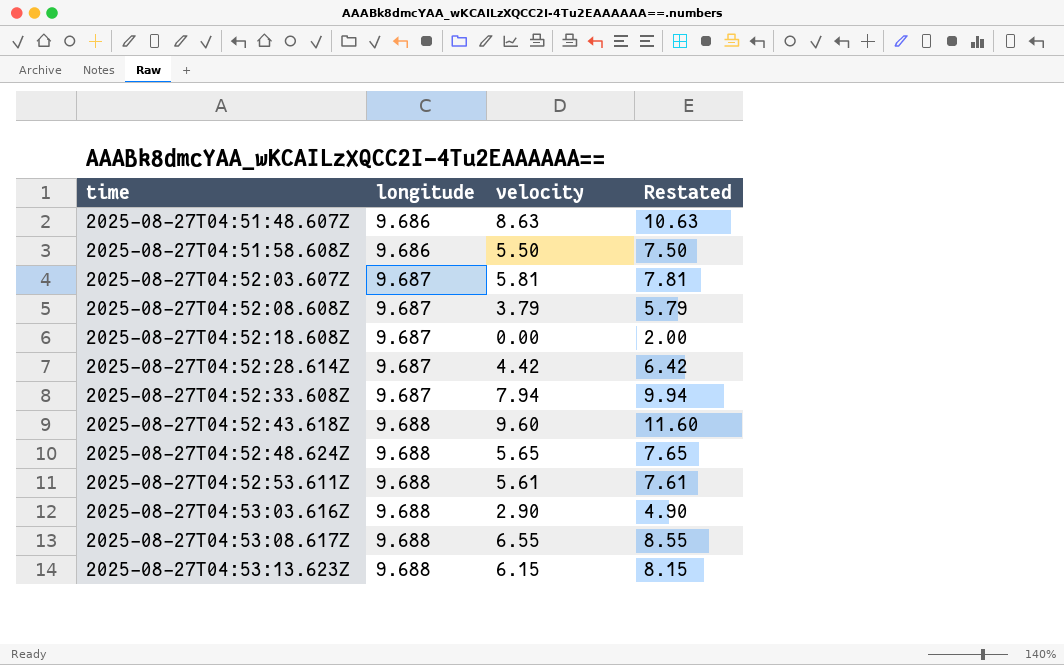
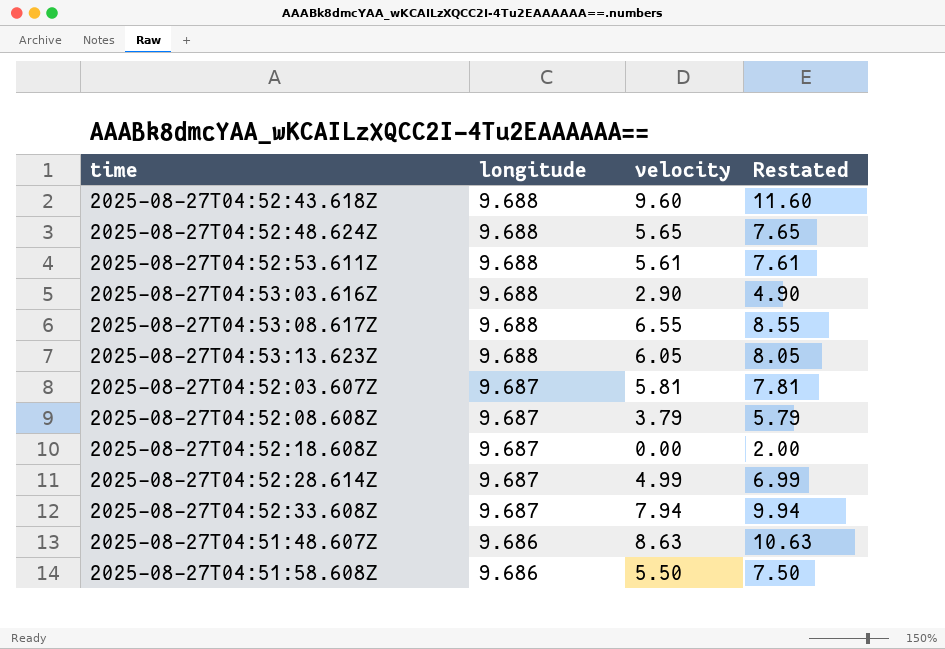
row order: time ascending -> longitude descending
2025-08-27T04:53:13.623Z | velocity: 6.15 -> 6.05
2025-08-27T04:53:13.623Z | Restated: 8.15 -> 8.05
2025-08-27T04:52:28.614Z | velocity: 4.42 -> 4.99
2025-08-27T04:52:28.614Z | Restated: 6.42 -> 6.99

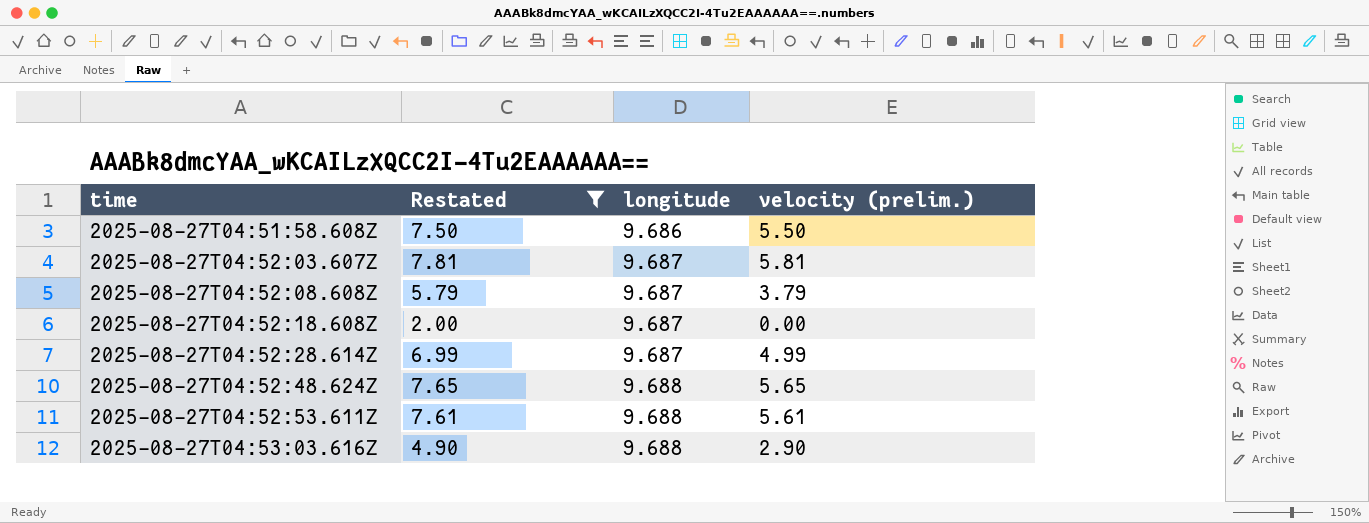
filter: none -> Restated <= 7.81
row order: longitude descending -> time ascending
column Restated | position: 4 -> 2
column name: velocity -> velocity (prelim.)

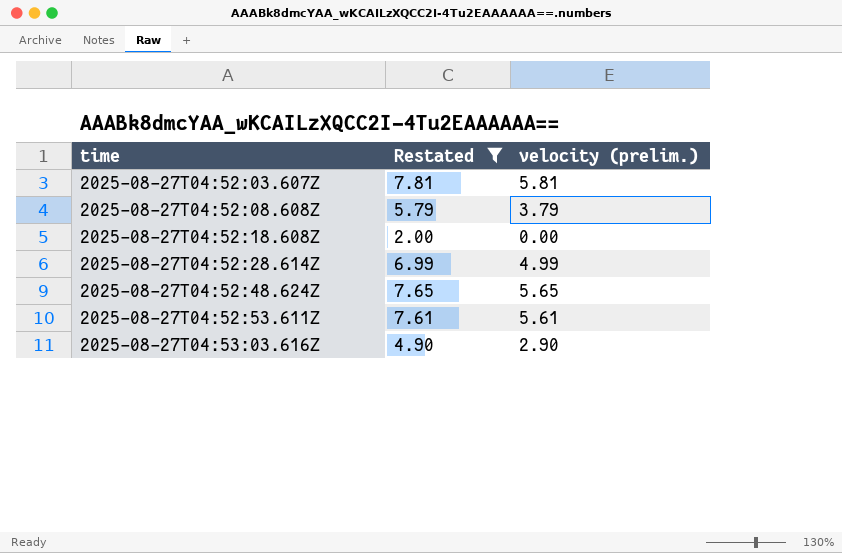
column longitude | position: 3 -> none
row 2025-08-27T04:51:58.608Z: 7.50 | 9.686 | 5.50 -> none

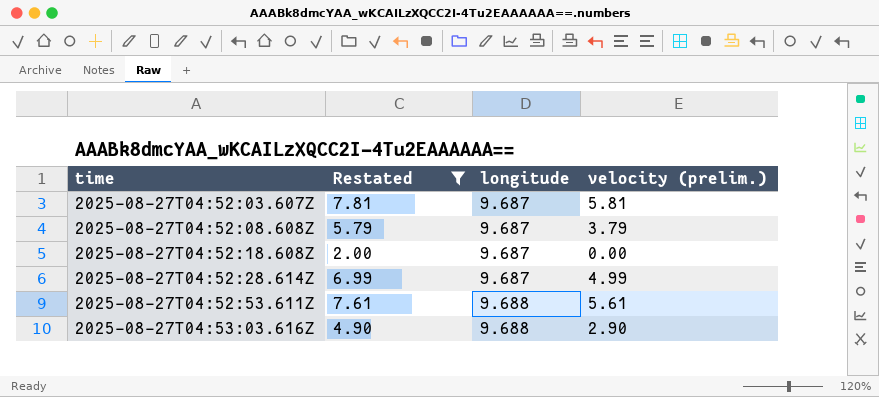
column longitude | position: none -> 3
row 2025-08-27T04:52:48.624Z: 7.65 | 5.65 -> none

